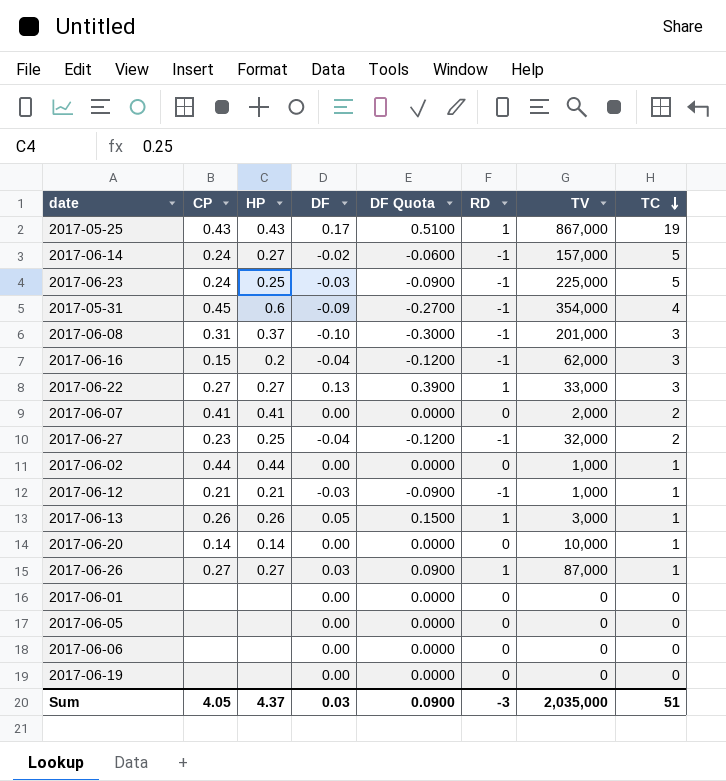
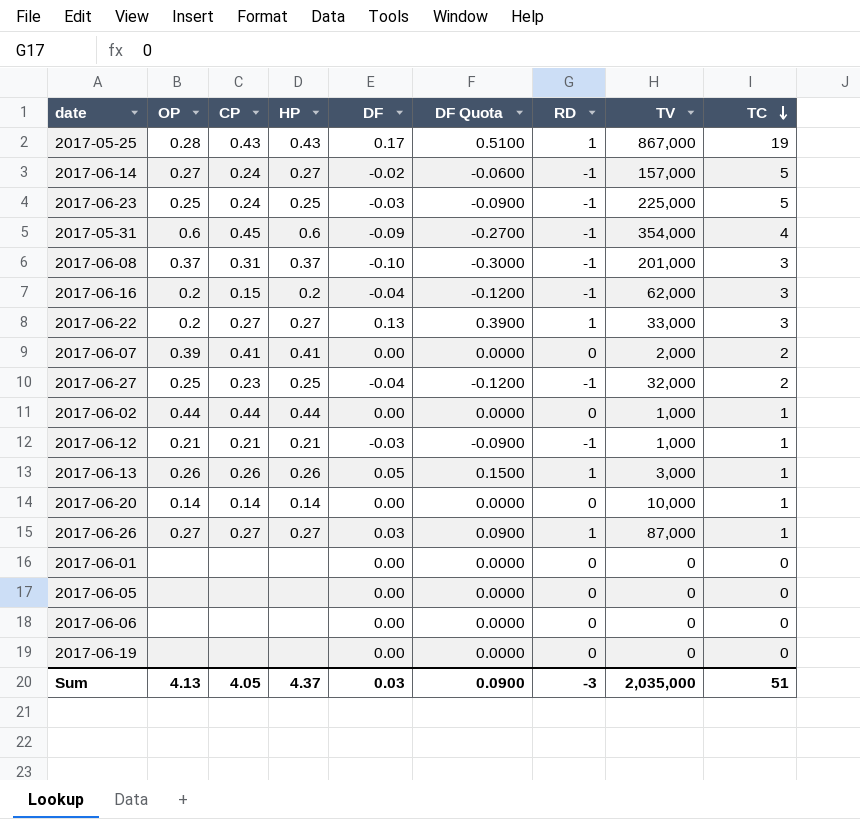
column OP | position: none -> 2

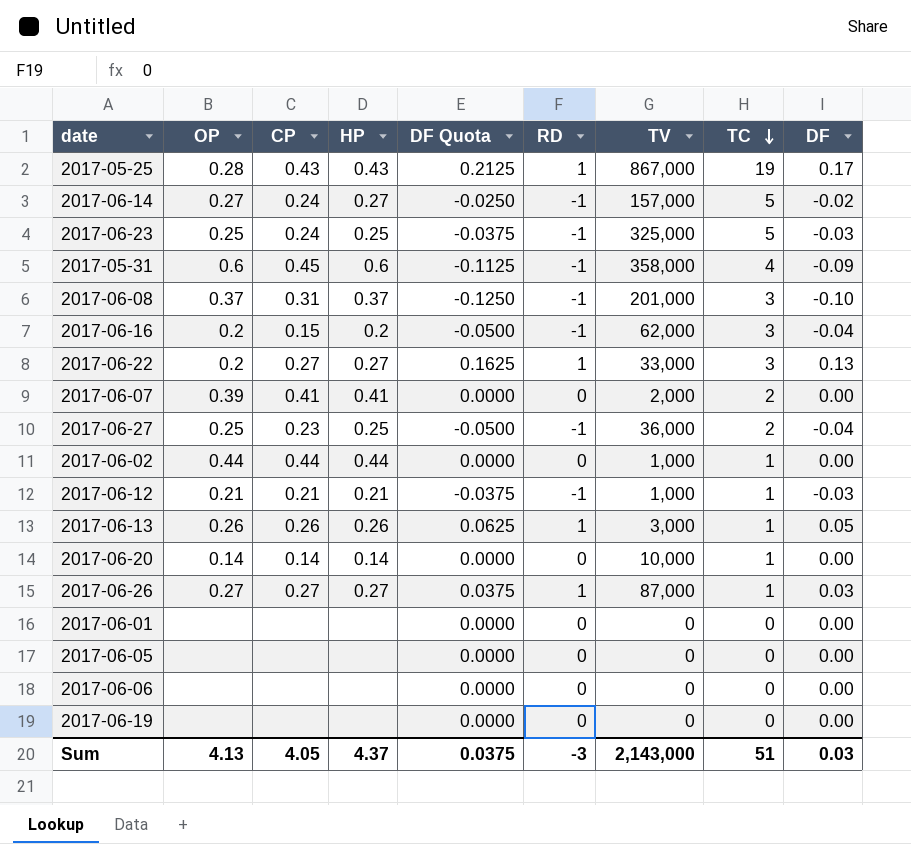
column DF Quota | formula: [DF] * 3 -> [DF] * 1.25
column DF | position: 5 -> 9
2017-06-23 | TV: 225,000 -> 325,000
2017-05-31 | TV: 354,000 -> 358,000
2017-06-27 | TV: 32,000 -> 36,000
Sum | DF Quota: 0.0900 -> 0.0375
Sum | TV: 2,035,000 -> 2,143,000

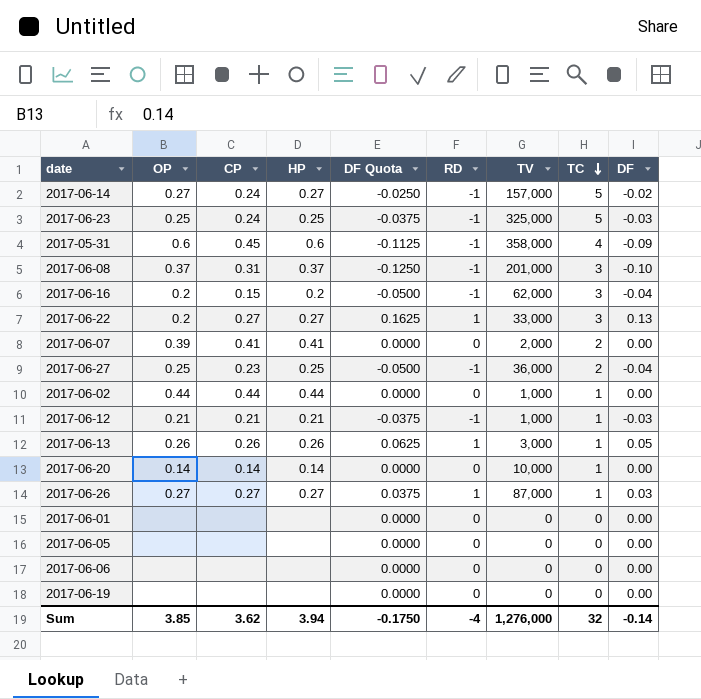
row 2017-05-25: 0.28 | 0.43 | 0.43 | 0.2125 | 1 | 867,000 | 19 | 0.17 -> none
Sum | OP: 4.13 -> 3.85
Sum | CP: 4.05 -> 3.62
Sum | HP: 4.37 -> 3.94
Sum | DF Quota: 0.0375 -> -0.1750
Sum | RD: -3 -> -4
Sum | TV: 2,143,000 -> 1,276,000
Sum | TC: 51 -> 32
Sum | DF: 0.03 -> -0.14

